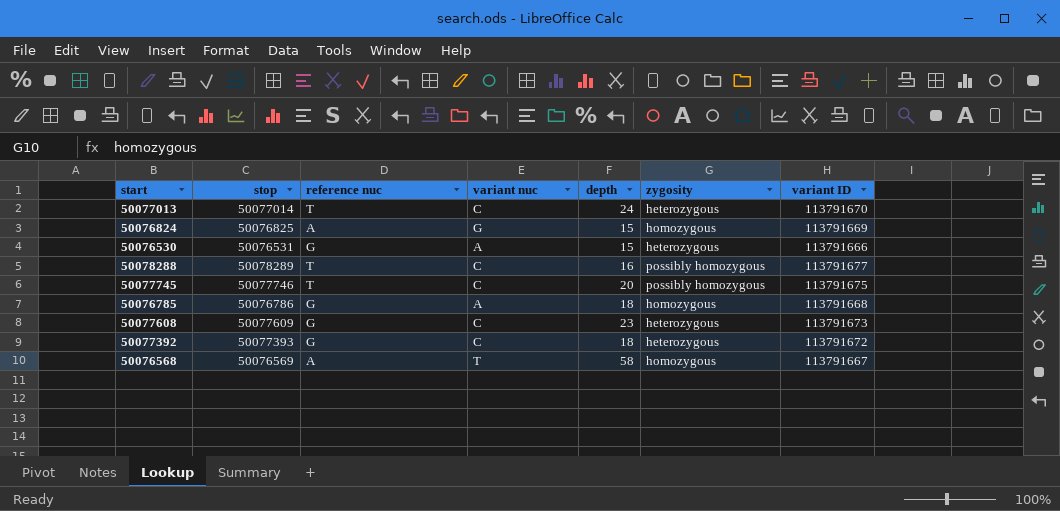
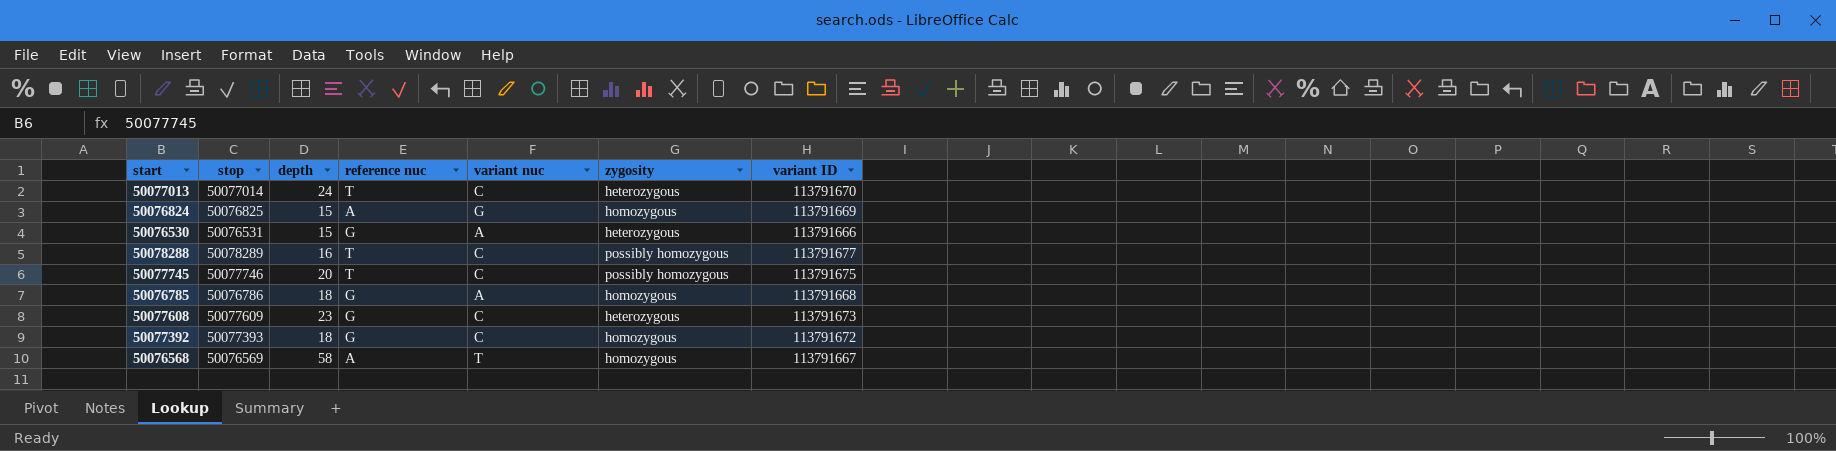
column depth | position: 5 -> 3
50077392 | zygosity: heterozygous -> homozygous

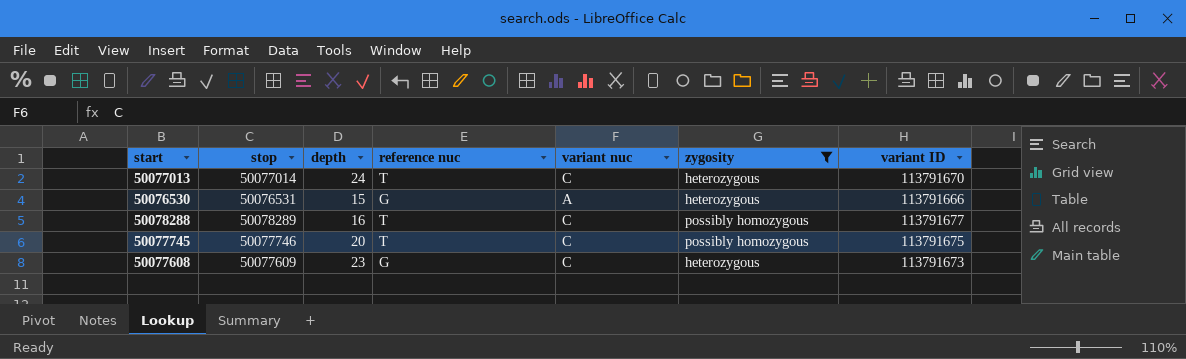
filter: none -> zygosity != homozygous

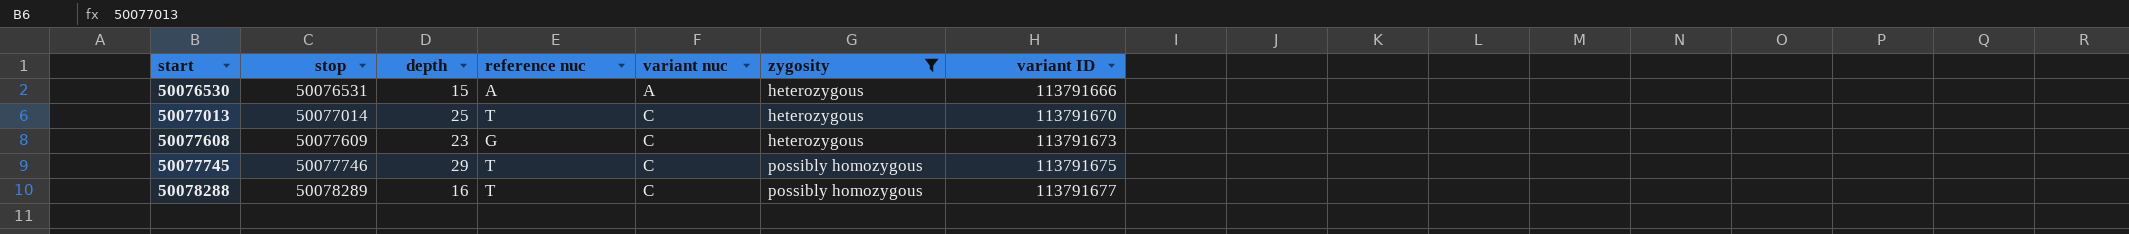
row order: none -> start ascending
50076530 | reference nuc: G -> A
50077013 | depth: 24 -> 25
50077745 | depth: 20 -> 29

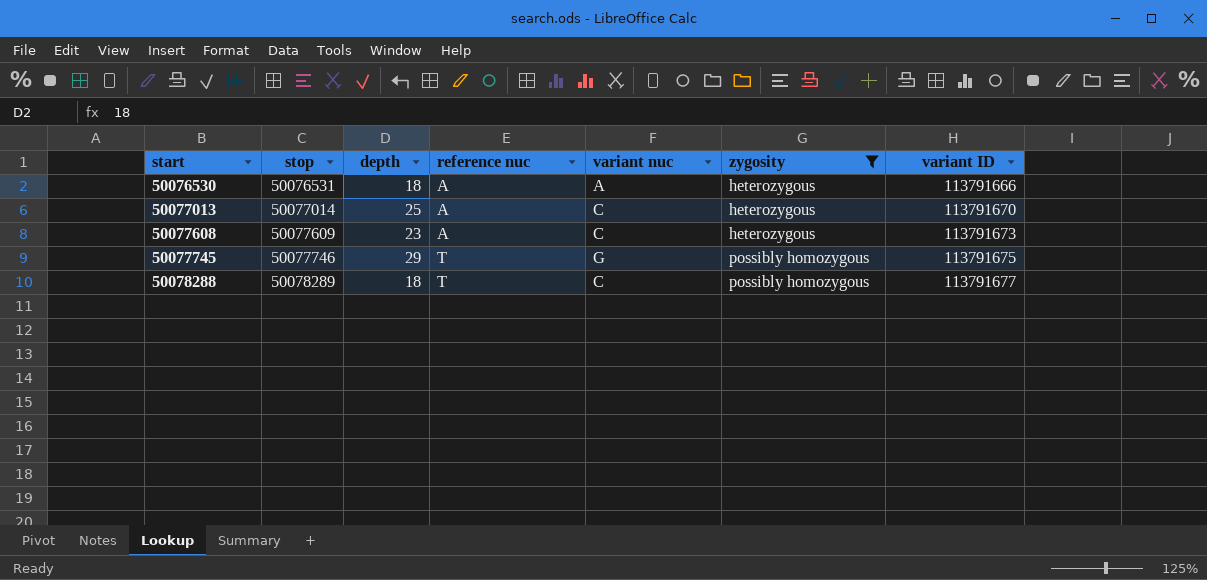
50076530 | depth: 15 -> 18
50077013 | reference nuc: T -> A
50077608 | reference nuc: G -> A
50077745 | variant nuc: C -> G
50078288 | depth: 16 -> 18

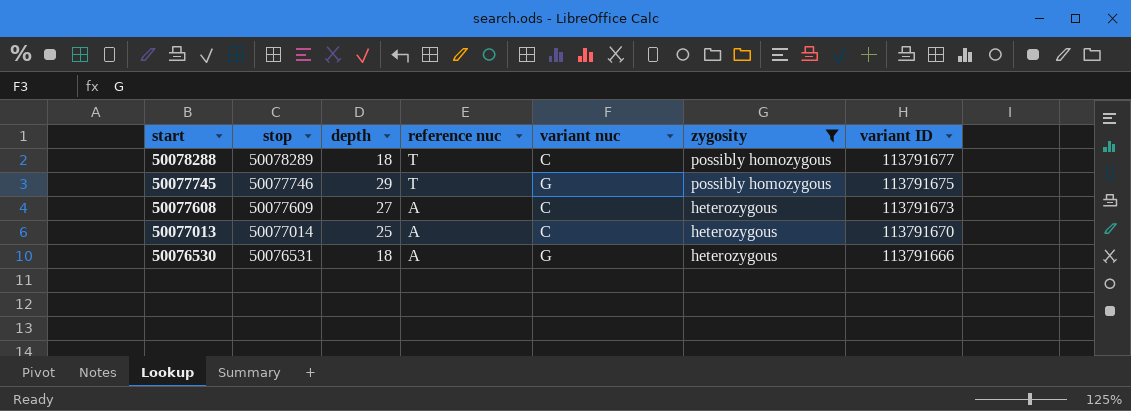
row order: start ascending -> start descending
50077608 | depth: 23 -> 27
50076530 | variant nuc: A -> G

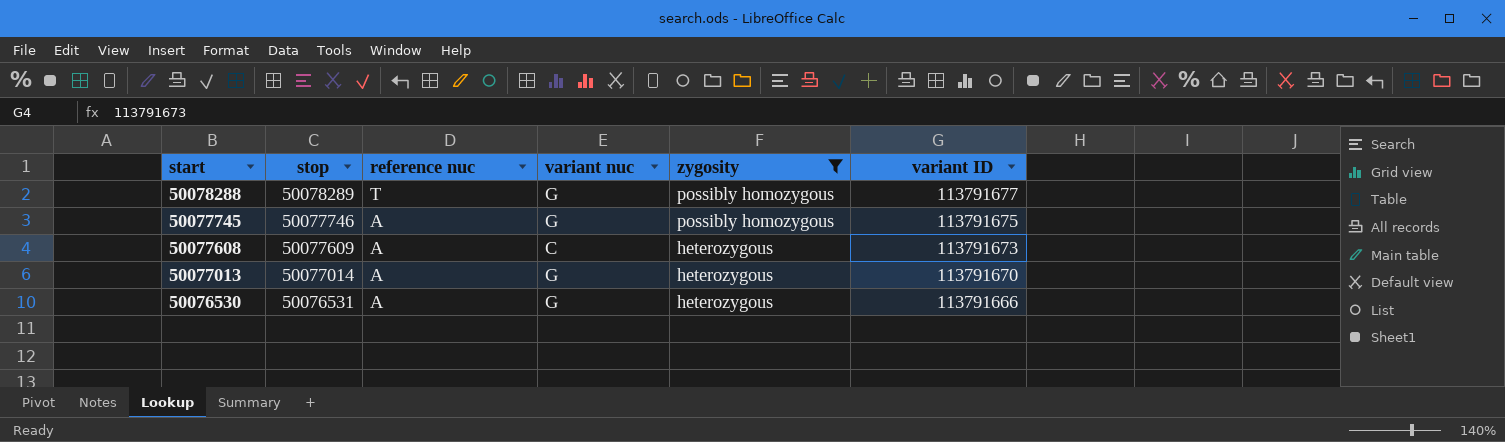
column depth | position: 3 -> none
50078288 | variant nuc: C -> G
50077745 | reference nuc: T -> A
50077013 | variant nuc: C -> G

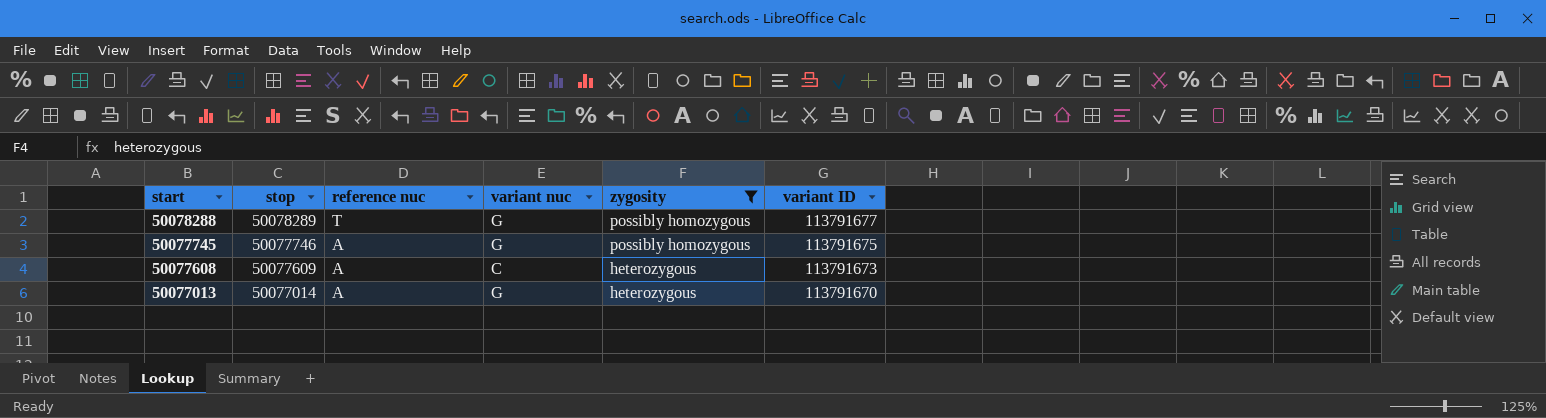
row 50076530: 50076531 | A | G | heterozygous | 113791666 -> none

